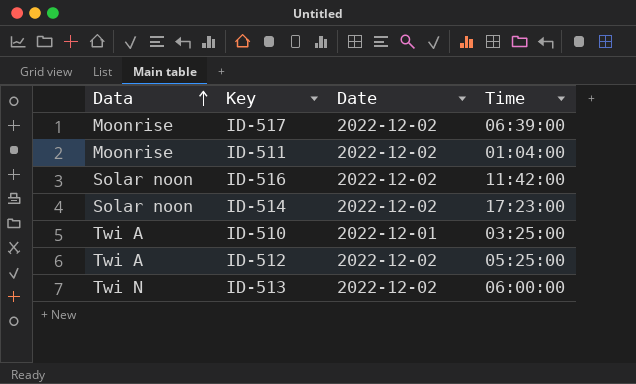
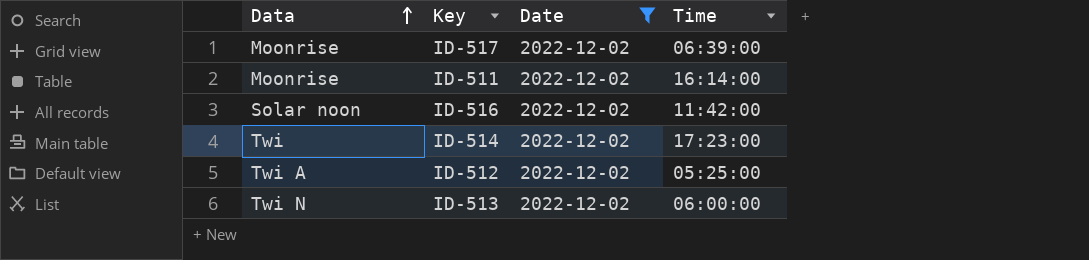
filter: none -> Date = 2022-12-02
ID-511 | Time: 01:04:00 -> 16:14:00
ID-514 | Data: Solar noon -> Twi

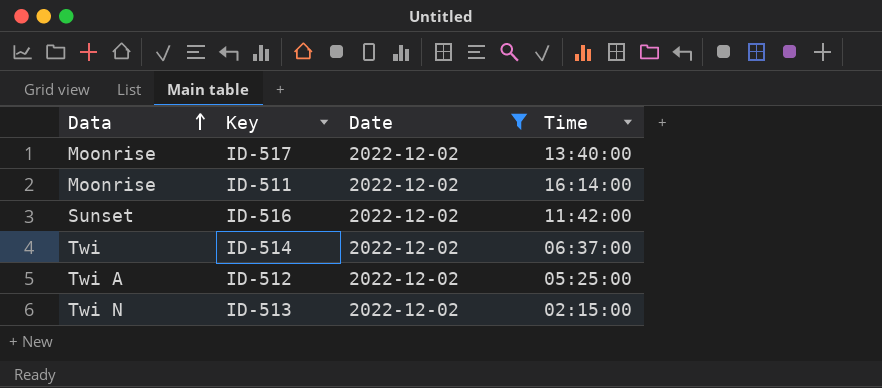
ID-517 | Time: 06:39:00 -> 13:40:00
ID-516 | Data: Solar noon -> Sunset
ID-514 | Time: 17:23:00 -> 06:37:00
ID-513 | Time: 06:00:00 -> 02:15:00

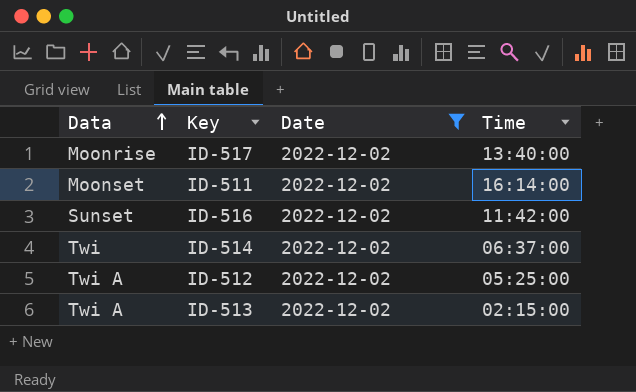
ID-511 | Data: Moonrise -> Moonset
ID-513 | Data: Twi N -> Twi A

